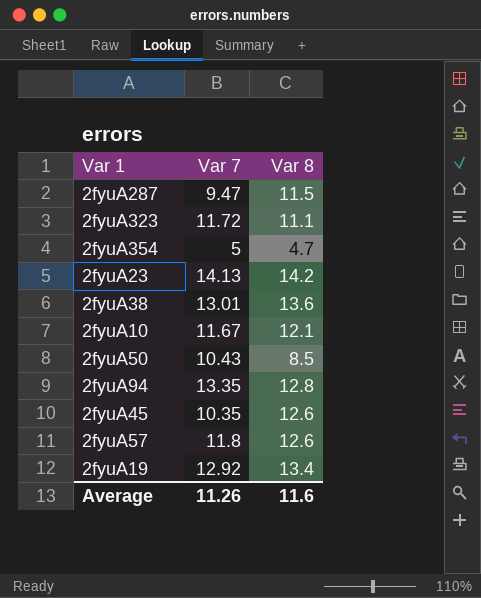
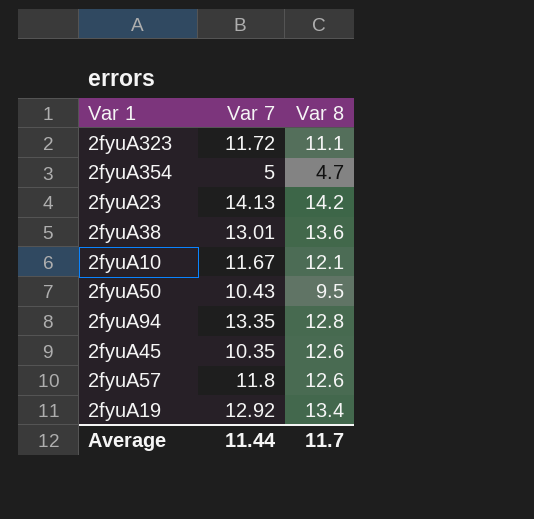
row 2fyuA287: 9.47 | 11.5 -> none
2fyuA50 | Var 8: 8.5 -> 9.5
Average | Var 7: 11.26 -> 11.44
Average | Var 8: 11.6 -> 11.7

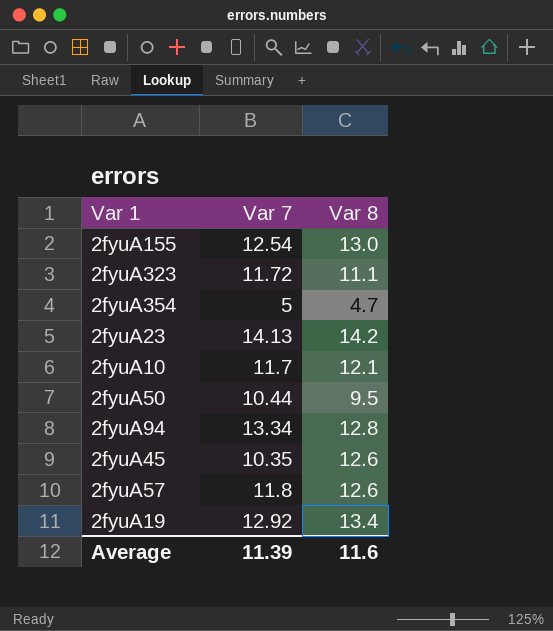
row 2fyuA38: 13.01 | 13.6 -> none
row 2fyuA155: none -> 12.54 | 13.0
2fyuA10 | Var 7: 11.67 -> 11.7
2fyuA50 | Var 7: 10.43 -> 10.44
2fyuA94 | Var 7: 13.35 -> 13.34
Average | Var 7: 11.44 -> 11.39
Average | Var 8: 11.7 -> 11.6

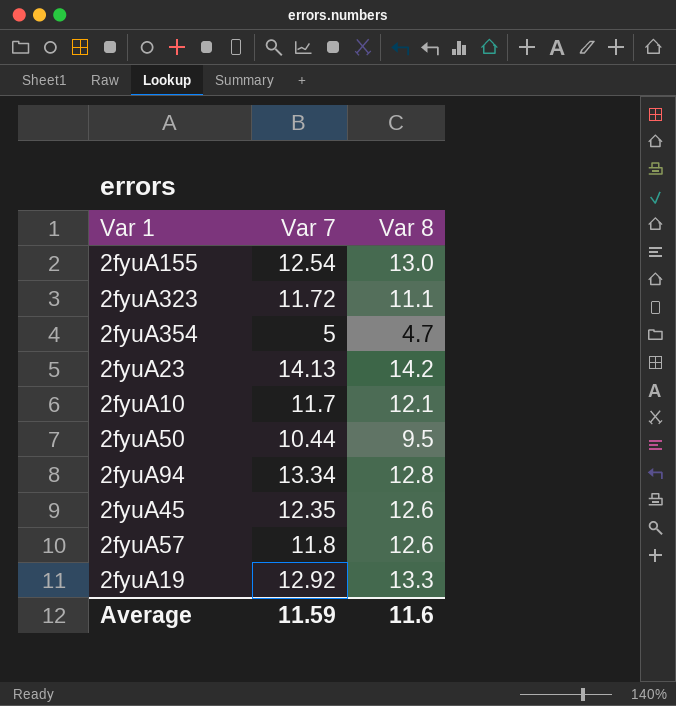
2fyuA45 | Var 7: 10.35 -> 12.35
2fyuA19 | Var 8: 13.4 -> 13.3
Average | Var 7: 11.39 -> 11.59

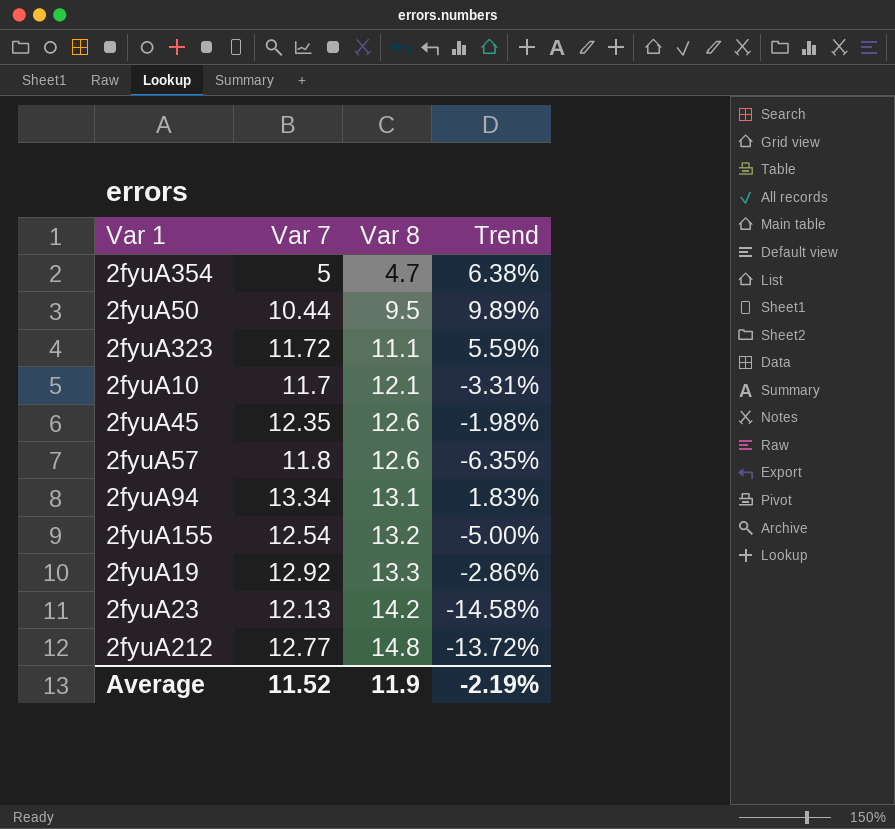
row order: none -> Var 8 ascending
column Trend | formula: none -> ([Var 7] - [Var 8]) / [Var 8]
2fyuA94 | Var 8: 12.8 -> 13.1
2fyuA155 | Var 8: 13.0 -> 13.2
2fyuA23 | Var 7: 14.13 -> 12.13
row 2fyuA212: none -> 12.77 | 14.8 | -13.72%
Average | Var 7: 11.59 -> 11.52
Average | Var 8: 11.6 -> 11.9

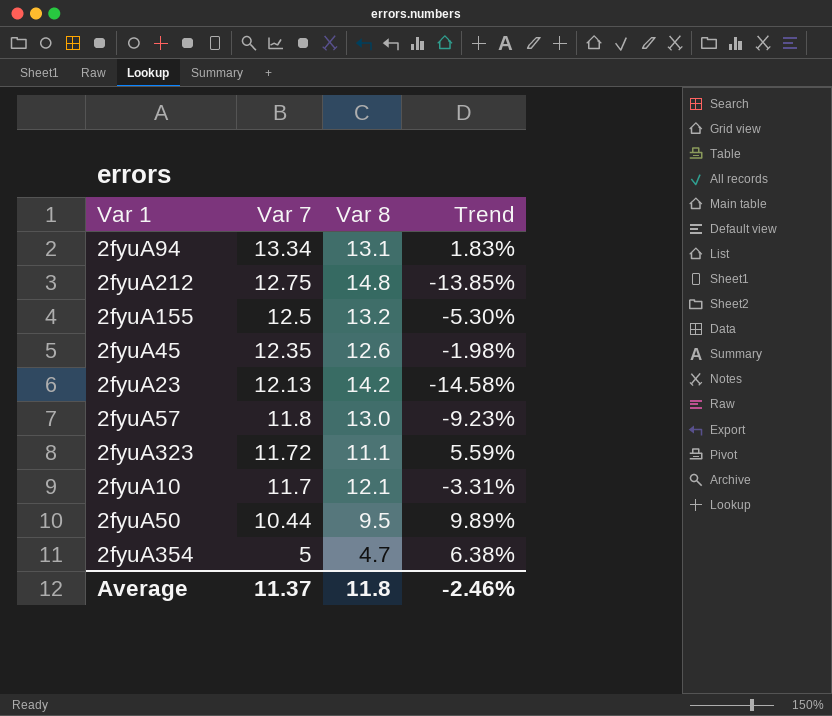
row order: Var 8 ascending -> Var 7 descending
row 2fyuA19: 12.92 | 13.3 | -2.86% -> none
2fyuA212 | Var 7: 12.77 -> 12.75
2fyuA212 | Trend: -13.72% -> -13.85%
2fyuA155 | Var 7: 12.54 -> 12.5
2fyuA155 | Trend: -5.00% -> -5.30%
2fyuA57 | Var 8: 12.6 -> 13.0
2fyuA57 | Trend: -6.35% -> -9.23%
Average | Var 7: 11.52 -> 11.37
Average | Var 8: 11.9 -> 11.8
Average | Trend: -2.19% -> -2.46%

